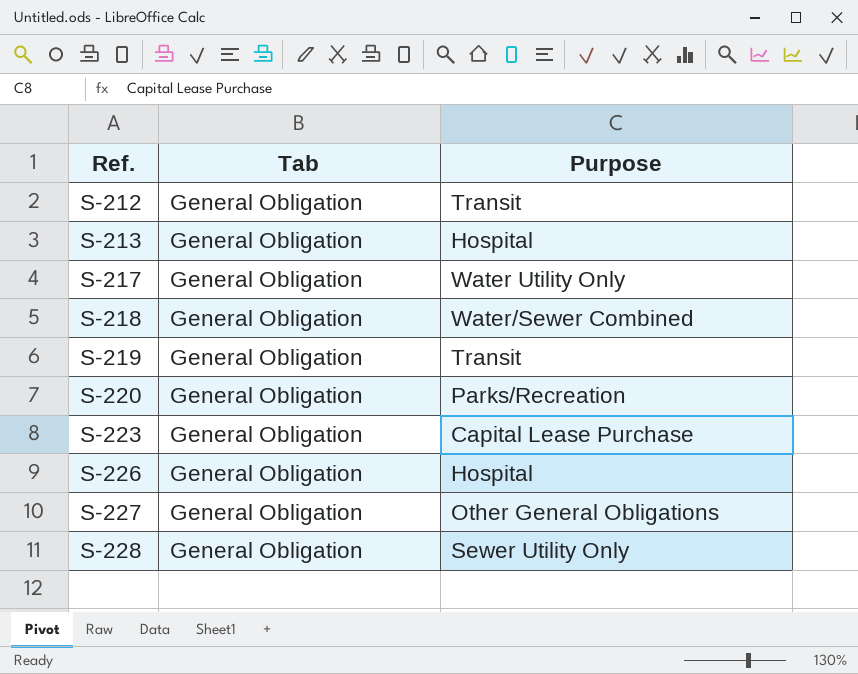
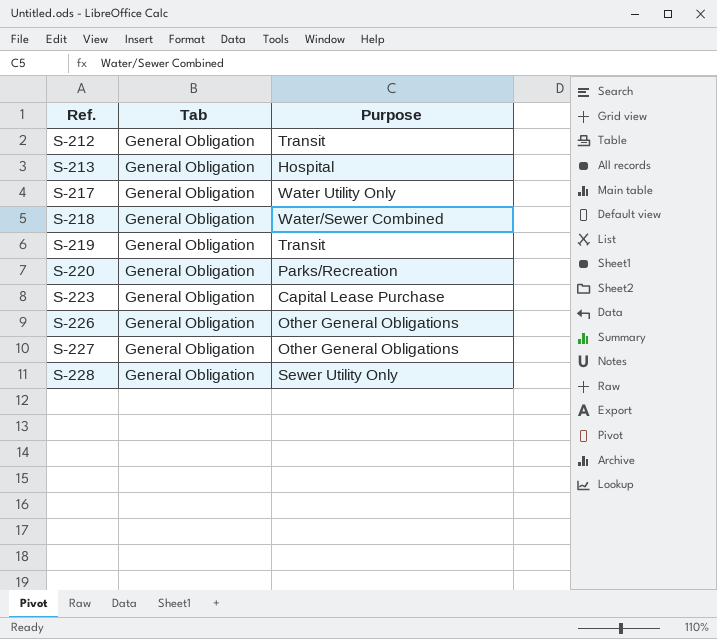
S-226 | Purpose: Hospital -> Other General Obligations

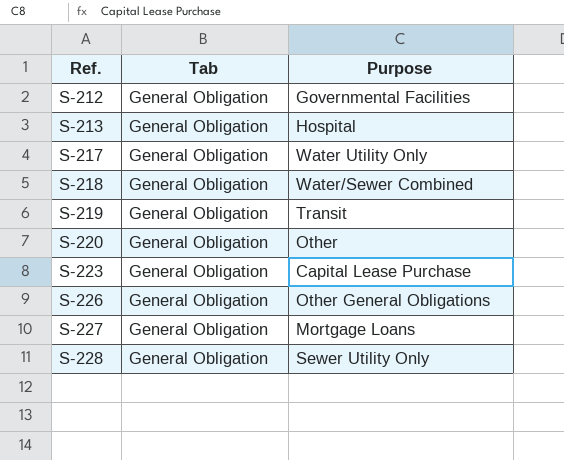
S-212 | Purpose: Transit -> Governmental Facilities
S-220 | Purpose: Parks/Recreation -> Other
S-227 | Purpose: Other General Obligations -> Mortgage Loans

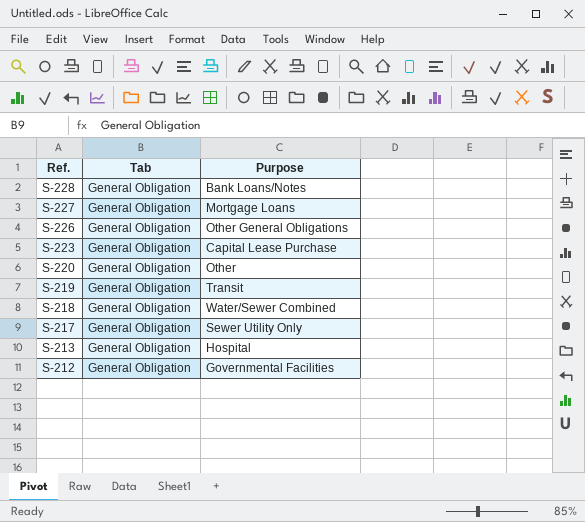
row order: Ref. ascending -> Ref. descending
S-228 | Purpose: Sewer Utility Only -> Bank Loans/Notes
S-217 | Purpose: Water Utility Only -> Sewer Utility Only

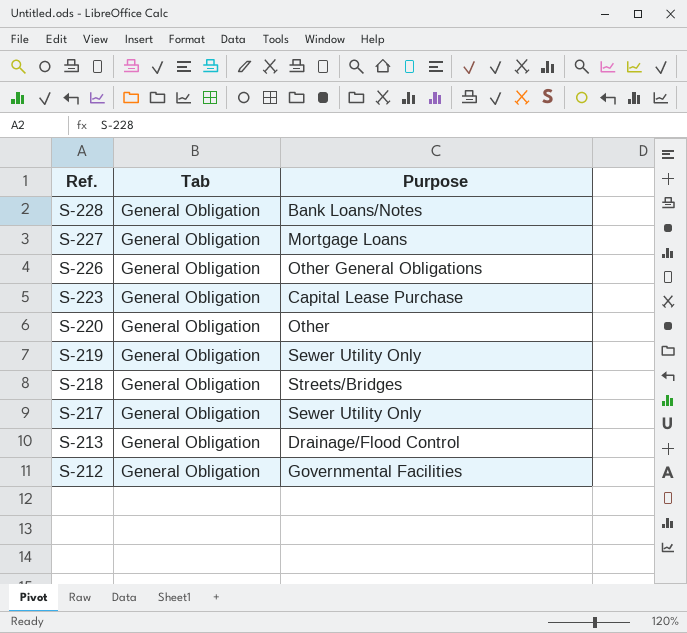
S-219 | Purpose: Transit -> Sewer Utility Only
S-218 | Purpose: Water/Sewer Combined -> Streets/Bridges
S-213 | Purpose: Hospital -> Drainage/Flood Control

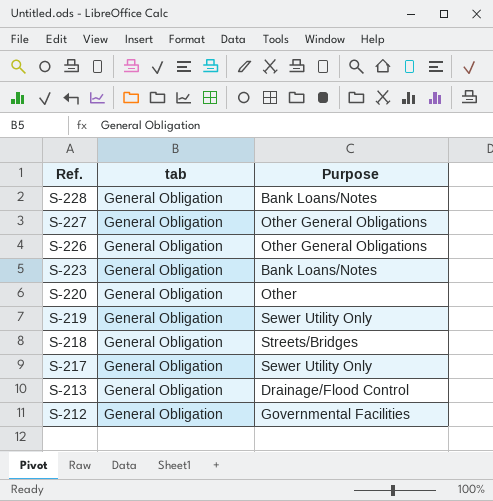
column name: Tab -> tab
S-227 | Purpose: Mortgage Loans -> Other General Obligations
S-223 | Purpose: Capital Lease Purchase -> Bank Loans/Notes

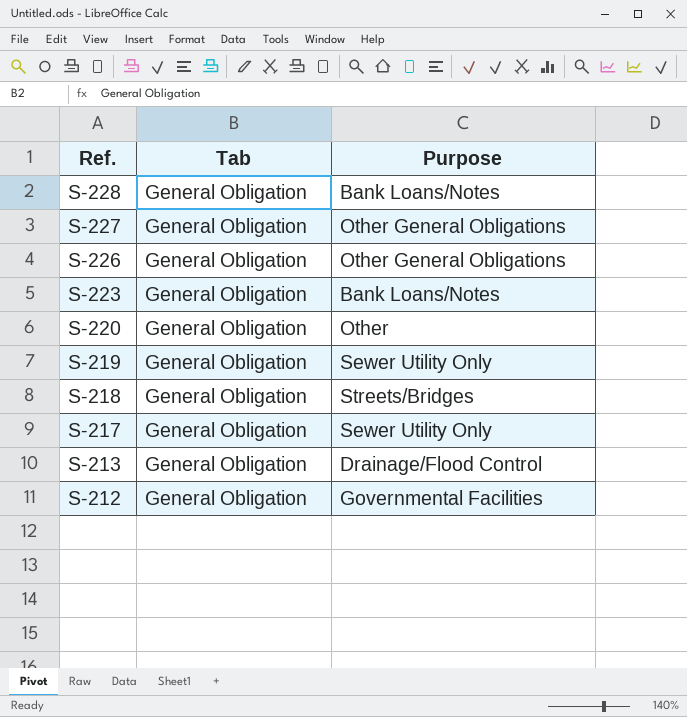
column name: tab -> Tab

